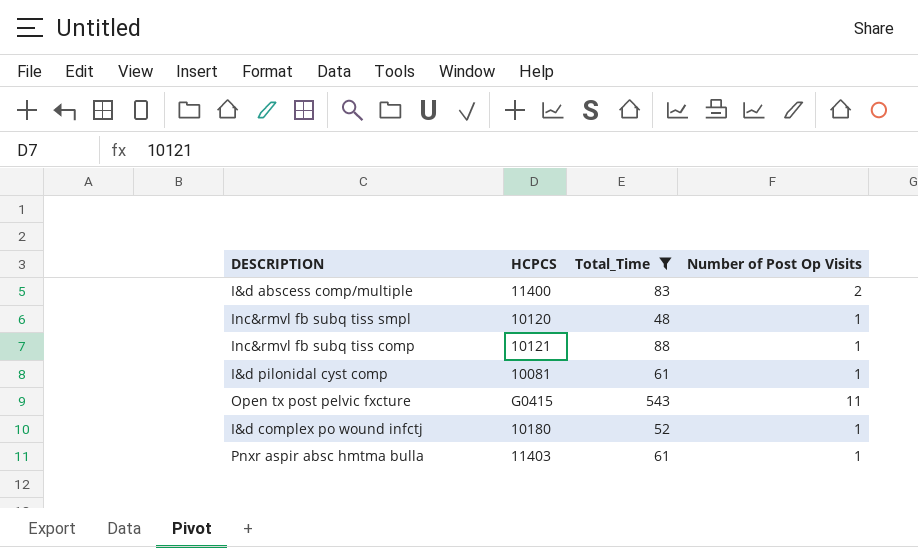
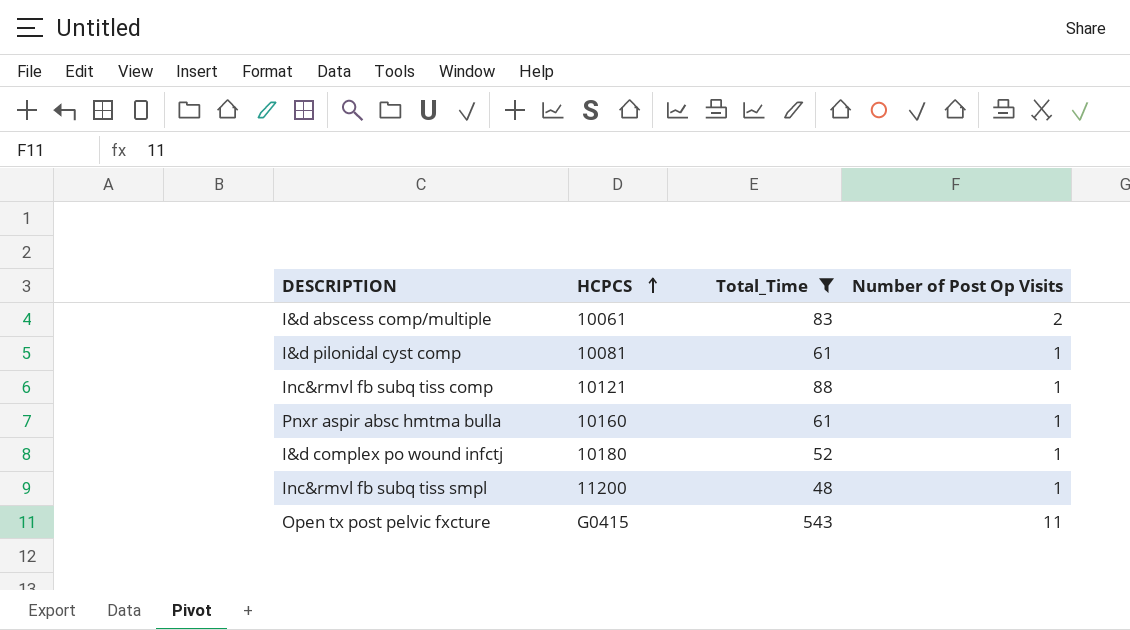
row order: none -> HCPCS ascending
I&d abscess comp/multiple | HCPCS: 11400 -> 10061
Pnxr aspir absc hmtma bulla | HCPCS: 11403 -> 10160
Inc&rmvl fb subq tiss smpl | HCPCS: 10120 -> 11200

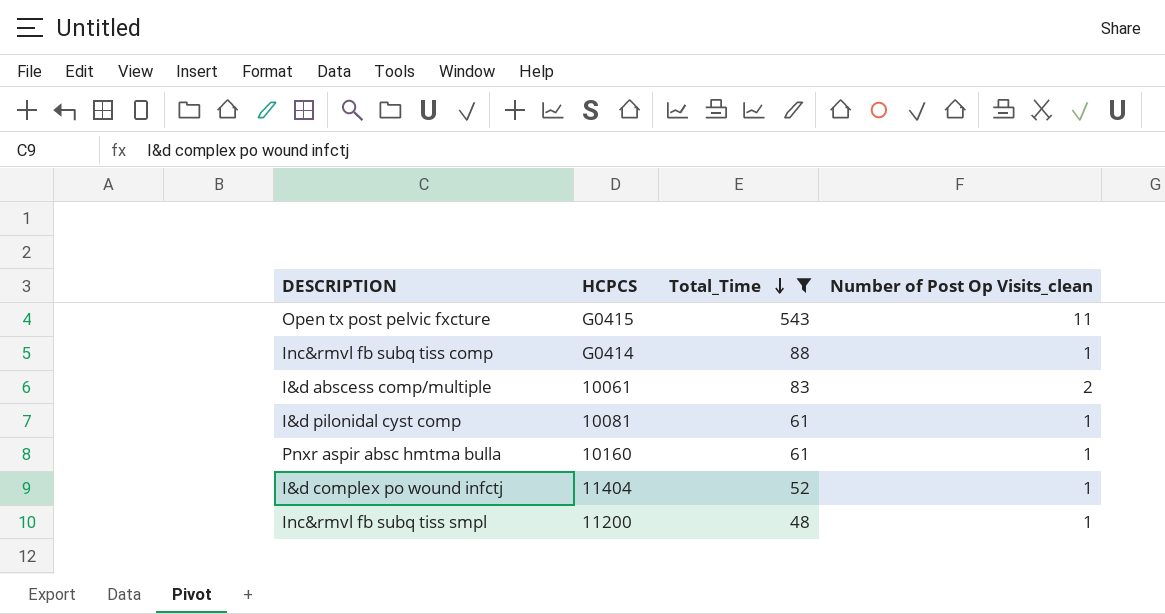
row order: HCPCS ascending -> Total_Time descending
column name: Number of Post Op Visits -> Number of Post Op Visits_clean
Inc&rmvl fb subq tiss comp | HCPCS: 10121 -> G0414
I&d complex po wound infctj | HCPCS: 10180 -> 11404

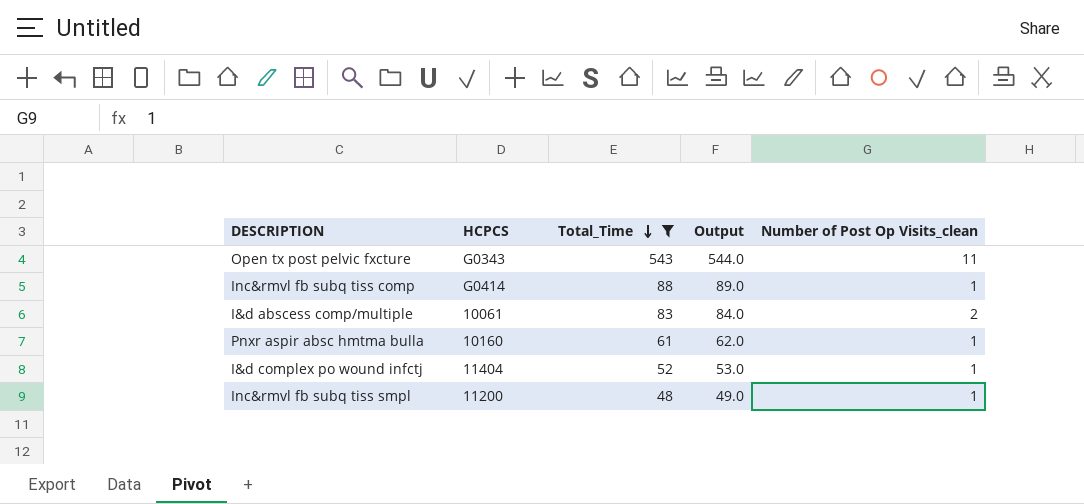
column Output | formula: none -> [Total_Time] + 1
row I&d pilonidal cyst comp: 10081 | 61 | 1 -> none
Open tx post pelvic fxcture | HCPCS: G0415 -> G0343

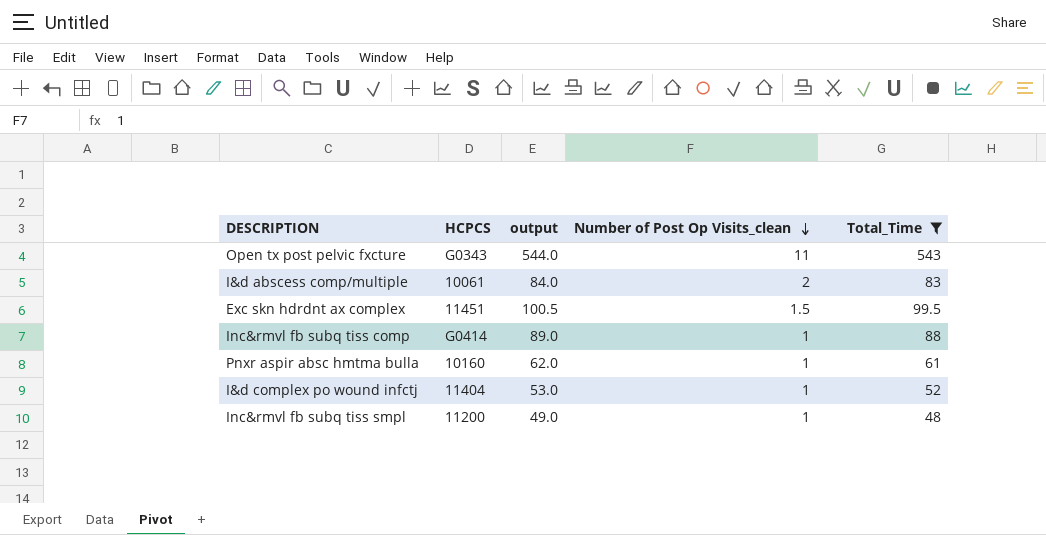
row order: Total_Time descending -> Number of Post Op Visits_clean descending
column name: Output -> output
column Total_Time | position: 3 -> 5
row Exc skn hdrdnt ax complex: none -> 11451 | 100.5 | 1.5 | 99.5

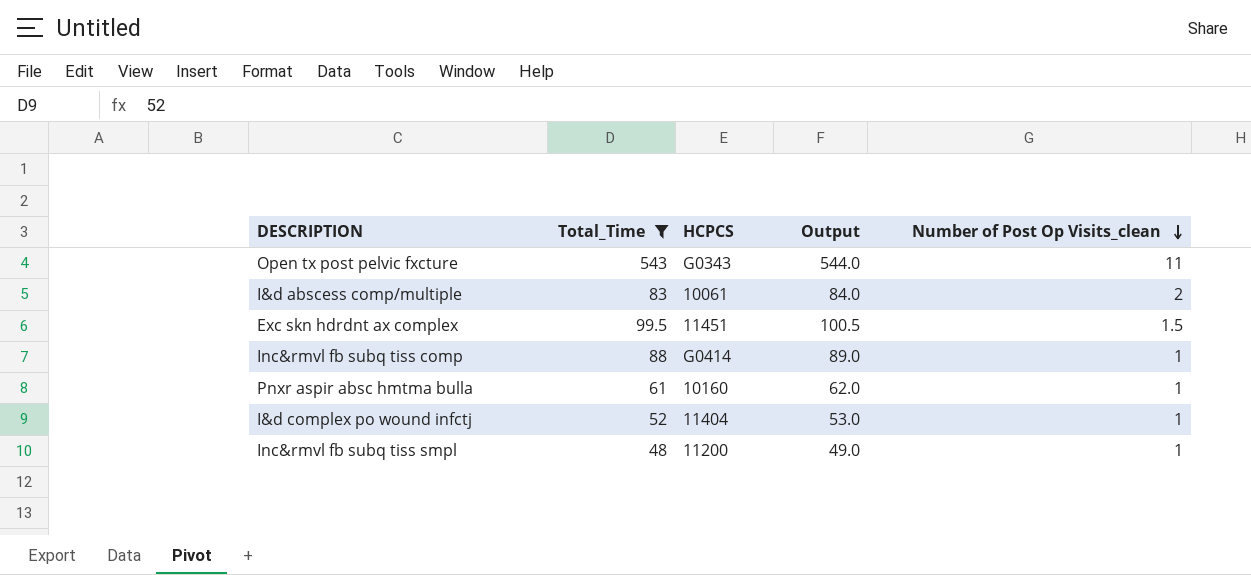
column Total_Time | position: 5 -> 2
column name: output -> Output

